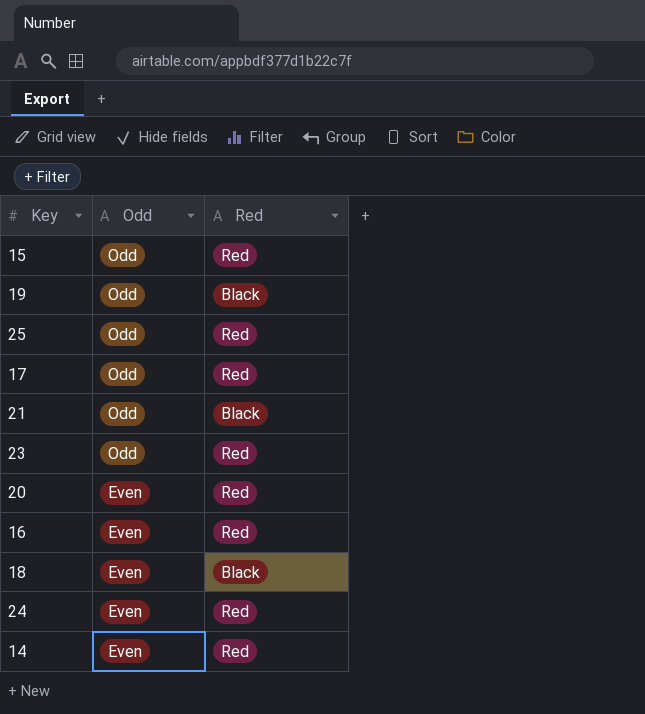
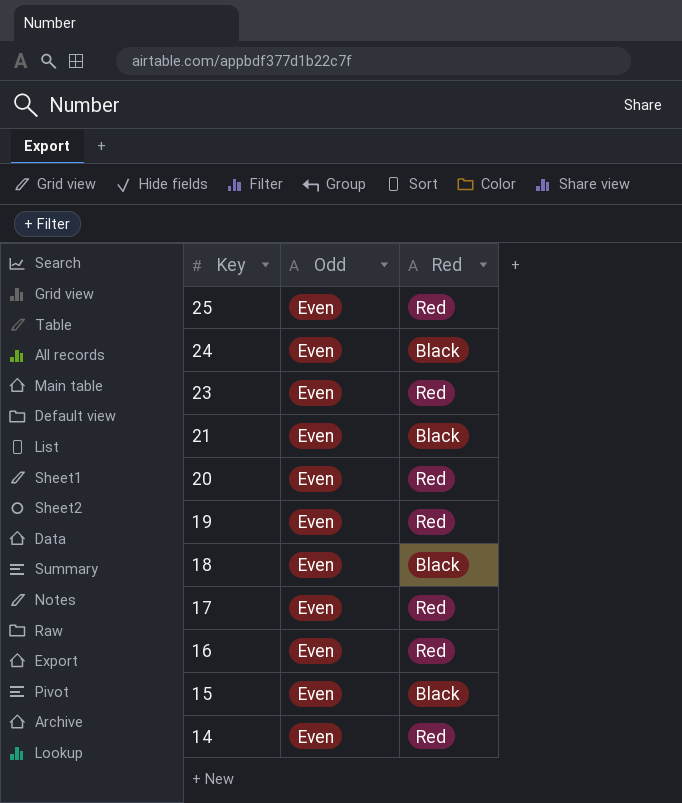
row order: Odd descending -> Key descending
25 | Odd: Odd -> Even
24 | Red: Red -> Black
23 | Odd: Odd -> Even
21 | Odd: Odd -> Even
19 | Odd: Odd -> Even
19 | Red: Black -> Red
17 | Odd: Odd -> Even
15 | Odd: Odd -> Even
15 | Red: Red -> Black

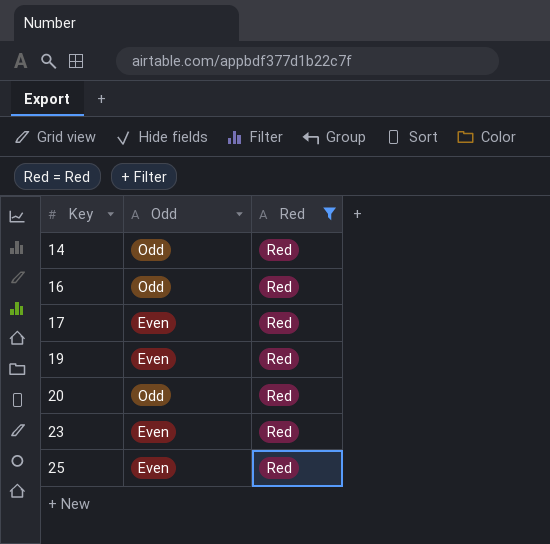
filter: none -> Red = Red
row order: Key descending -> Key ascending
14 | Odd: Even -> Odd
16 | Odd: Even -> Odd
20 | Odd: Even -> Odd

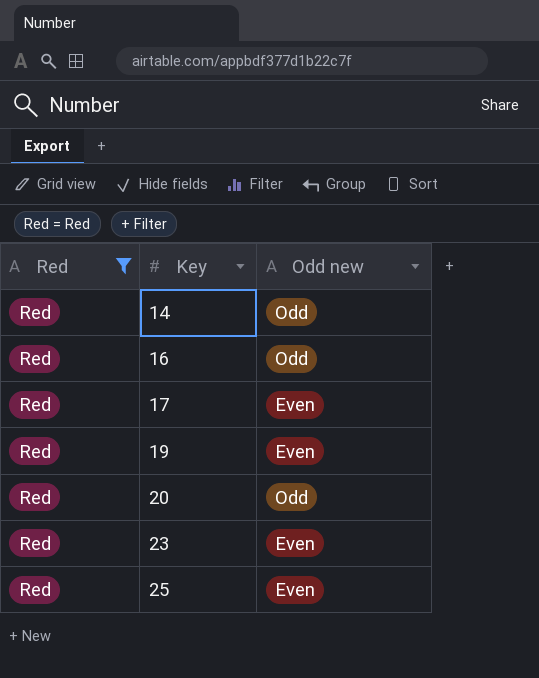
column Red | position: 3 -> 1
column name: Odd -> Odd new

